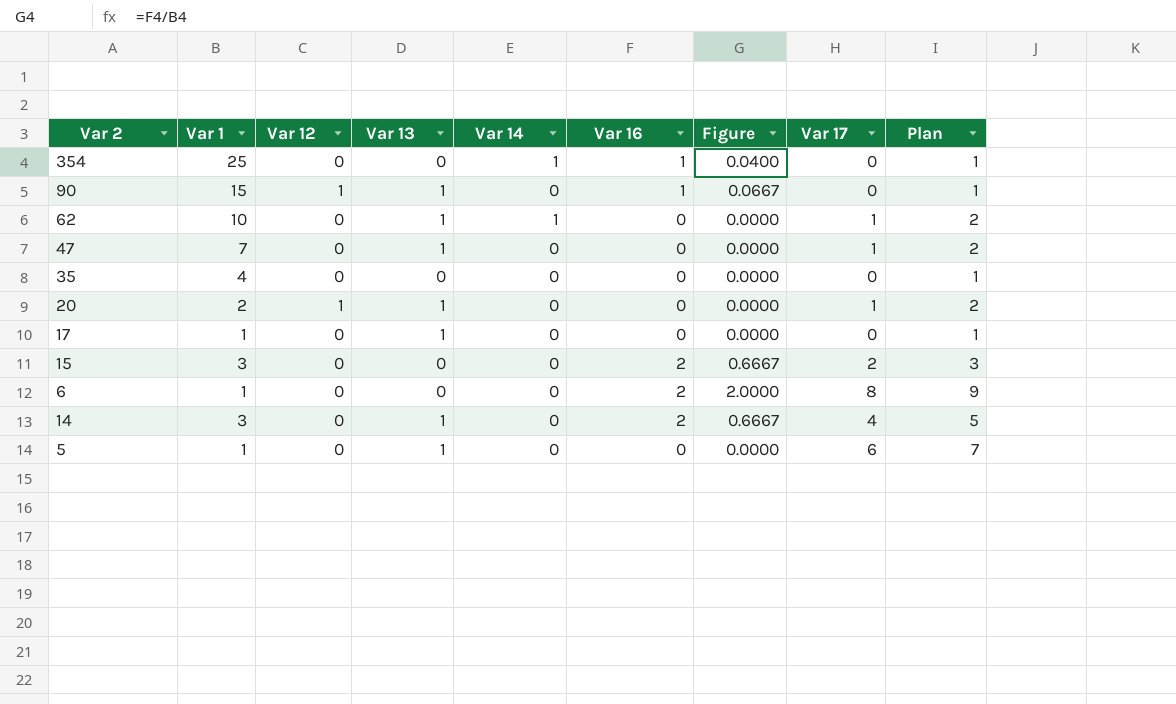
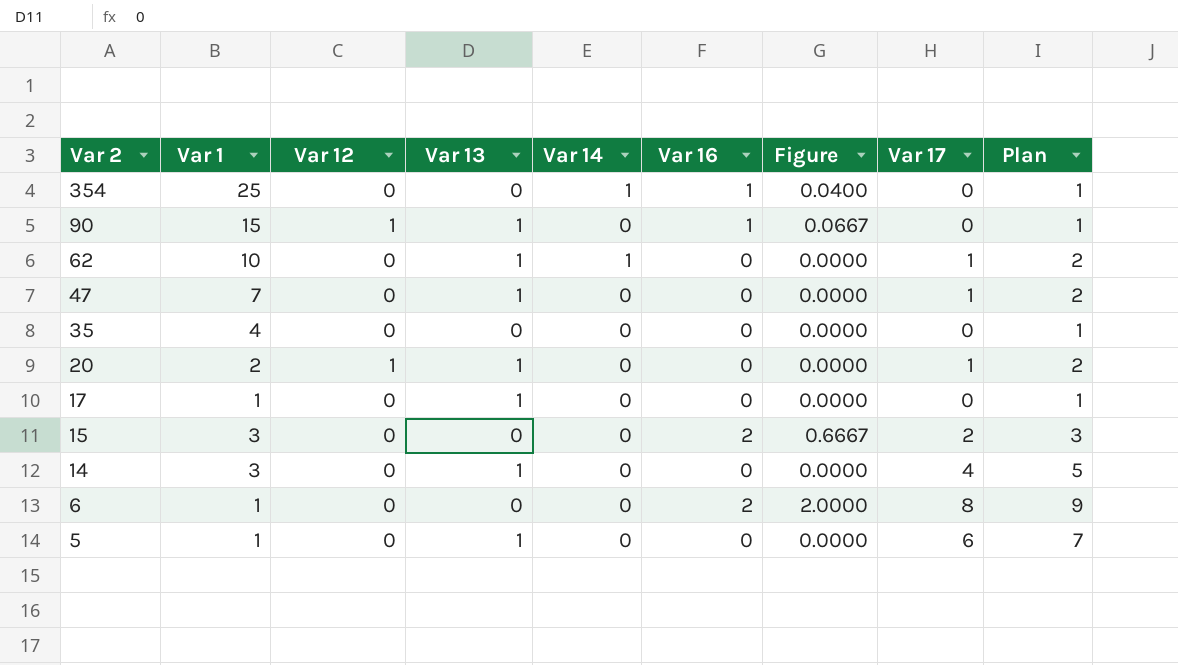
row order: none -> Var 2 descending
14 | Var 16: 2 -> 0
14 | Figure: 0.6667 -> 0.0000

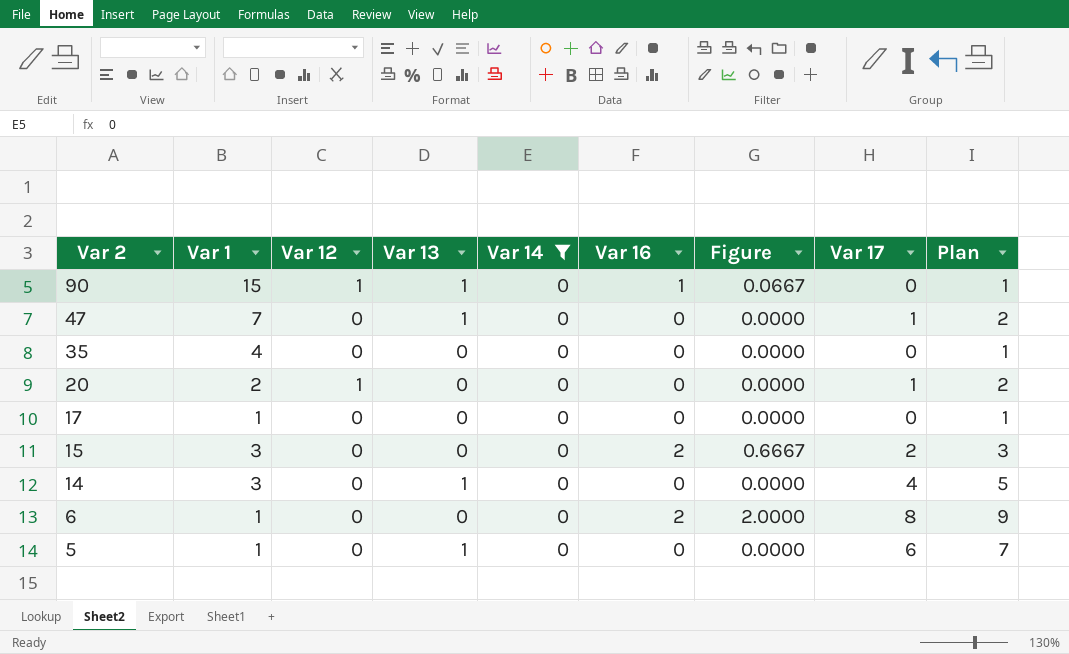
filter: none -> Var 14 = 0
20 | Var 13: 1 -> 0
17 | Var 13: 1 -> 0

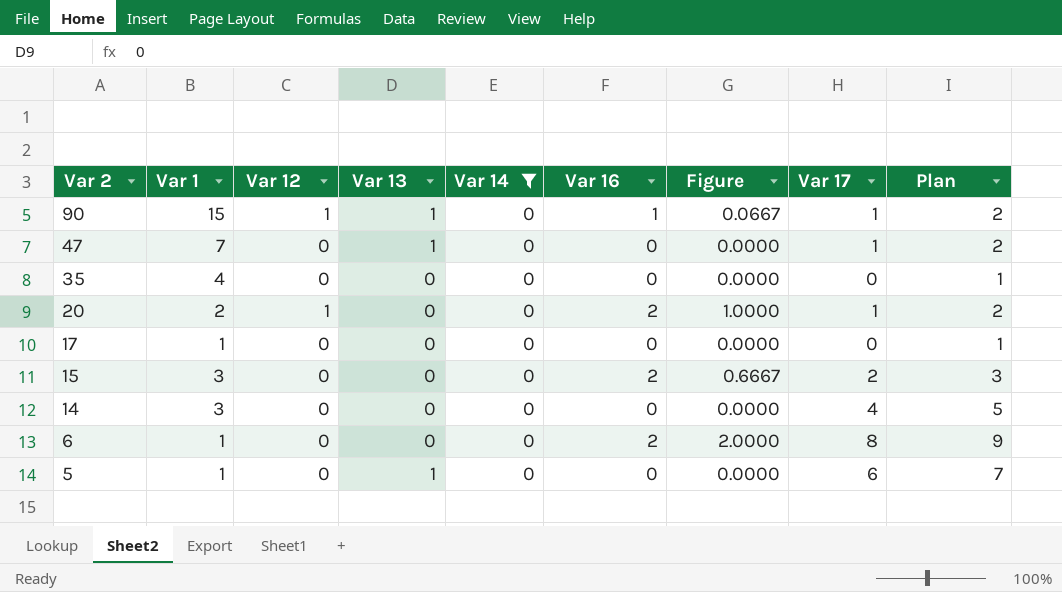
90 | Var 17: 0 -> 1
90 | Plan: 1 -> 2
20 | Var 16: 0 -> 2
20 | Figure: 0.0000 -> 1.0000
14 | Var 13: 1 -> 0

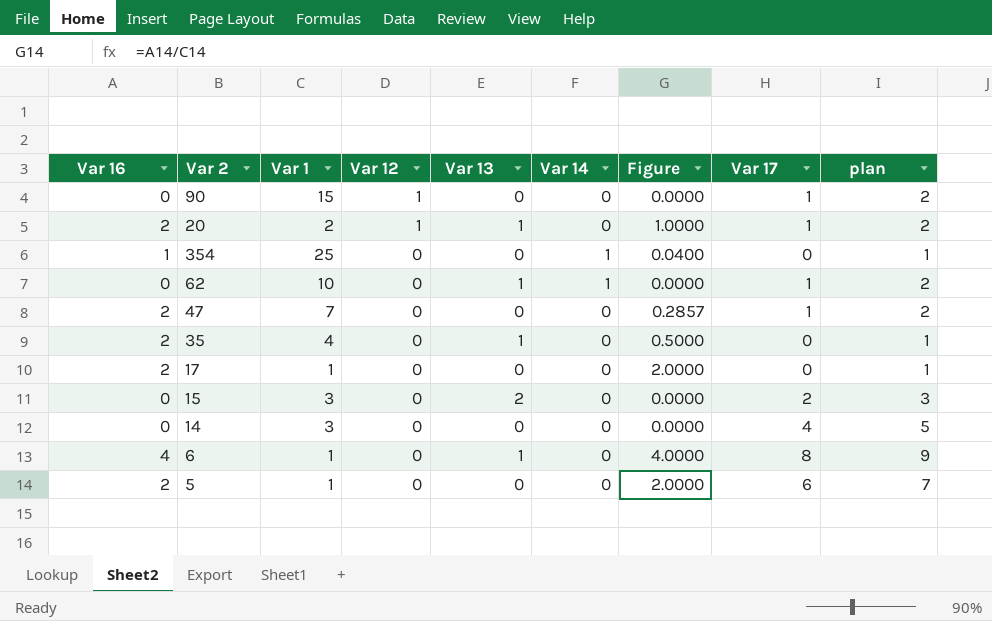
filter: Var 14 = 0 -> none
row order: Var 2 descending -> Var 12 descending
column Var 16 | position: 6 -> 1
column name: Plan -> plan
90 | Var 16: 1 -> 0
90 | Var 13: 1 -> 0
90 | Figure: 0.0667 -> 0.0000
20 | Var 13: 0 -> 1
47 | Var 16: 0 -> 2
47 | Var 13: 1 -> 0
47 | Figure: 0.0000 -> 0.2857
35 | Var 16: 0 -> 2
35 | Var 13: 0 -> 1
35 | Figure: 0.0000 -> 0.5000
17 | Var 16: 0 -> 2
17 | Figure: 0.0000 -> 2.0000
15 | Var 16: 2 -> 0
15 | Var 13: 0 -> 2
15 | Figure: 0.6667 -> 0.0000
6 | Var 16: 2 -> 4
6 | Var 13: 0 -> 1
6 | Figure: 2.0000 -> 4.0000
5 | Var 16: 0 -> 2
5 | Var 13: 1 -> 0
5 | Figure: 0.0000 -> 2.0000

